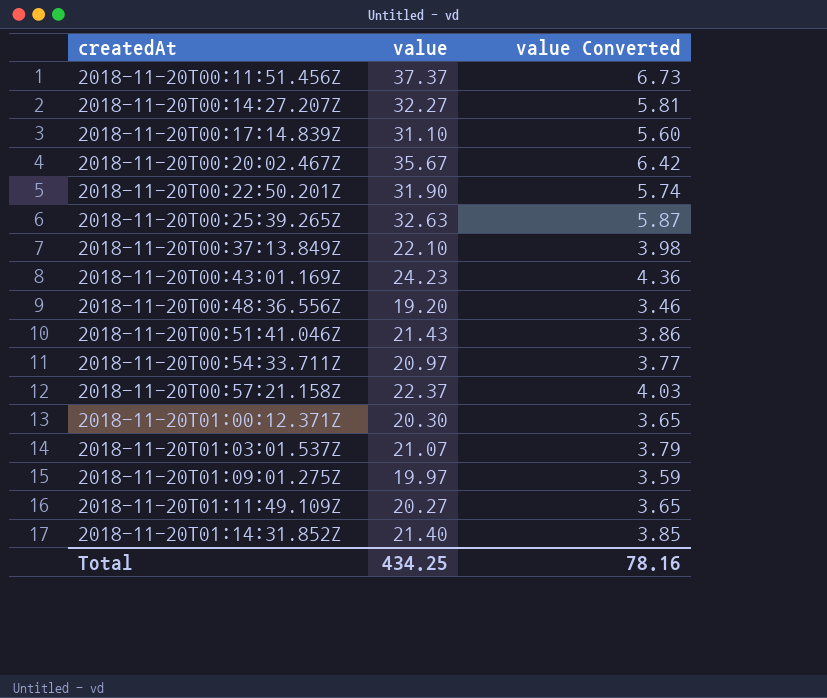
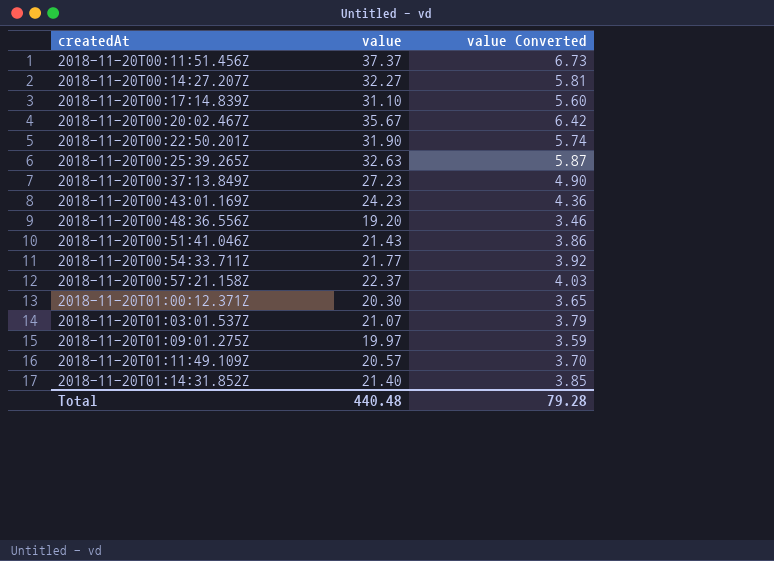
2018-11-20T00:37:13.849Z | value: 22.10 -> 27.23
2018-11-20T00:37:13.849Z | value Converted: 3.98 -> 4.90
2018-11-20T00:54:33.711Z | value: 20.97 -> 21.77
2018-11-20T00:54:33.711Z | value Converted: 3.77 -> 3.92
2018-11-20T01:11:49.109Z | value: 20.27 -> 20.57
2018-11-20T01:11:49.109Z | value Converted: 3.65 -> 3.70
Total | value: 434.25 -> 440.48
Total | value Converted: 78.16 -> 79.28

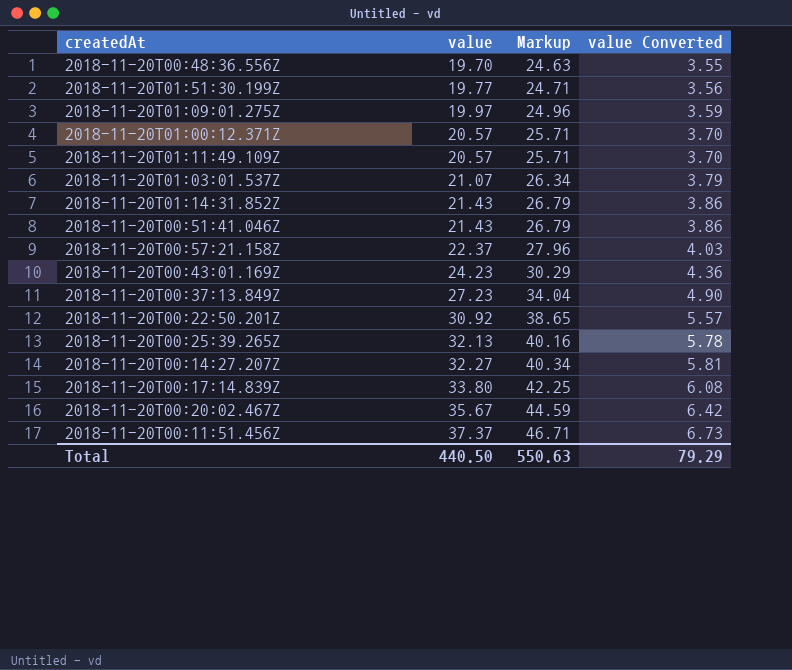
row order: createdAt ascending -> value ascending
column Markup | formula: none -> [value] * 1.25
row 2018-11-20T00:54:33.711Z: 21.77 | 3.92 -> none
2018-11-20T00:48:36.556Z | value: 19.20 -> 19.70
2018-11-20T00:48:36.556Z | value Converted: 3.46 -> 3.55
row 2018-11-20T01:51:30.199Z: none -> 19.77 | 24.71 | 3.56
2018-11-20T01:00:12.371Z | value: 20.30 -> 20.57
2018-11-20T01:00:12.371Z | value Converted: 3.65 -> 3.70
2018-11-20T01:14:31.852Z | value: 21.40 -> 21.43
2018-11-20T01:14:31.852Z | value Converted: 3.85 -> 3.86
2018-11-20T00:22:50.201Z | value: 31.90 -> 30.92
2018-11-20T00:22:50.201Z | value Converted: 5.74 -> 5.57
2018-11-20T00:25:39.265Z | value: 32.63 -> 32.13
2018-11-20T00:25:39.265Z | value Converted: 5.87 -> 5.78
2018-11-20T00:17:14.839Z | value: 31.10 -> 33.80
2018-11-20T00:17:14.839Z | value Converted: 5.60 -> 6.08
Total | value: 440.48 -> 440.50
Total | value Converted: 79.28 -> 79.29

